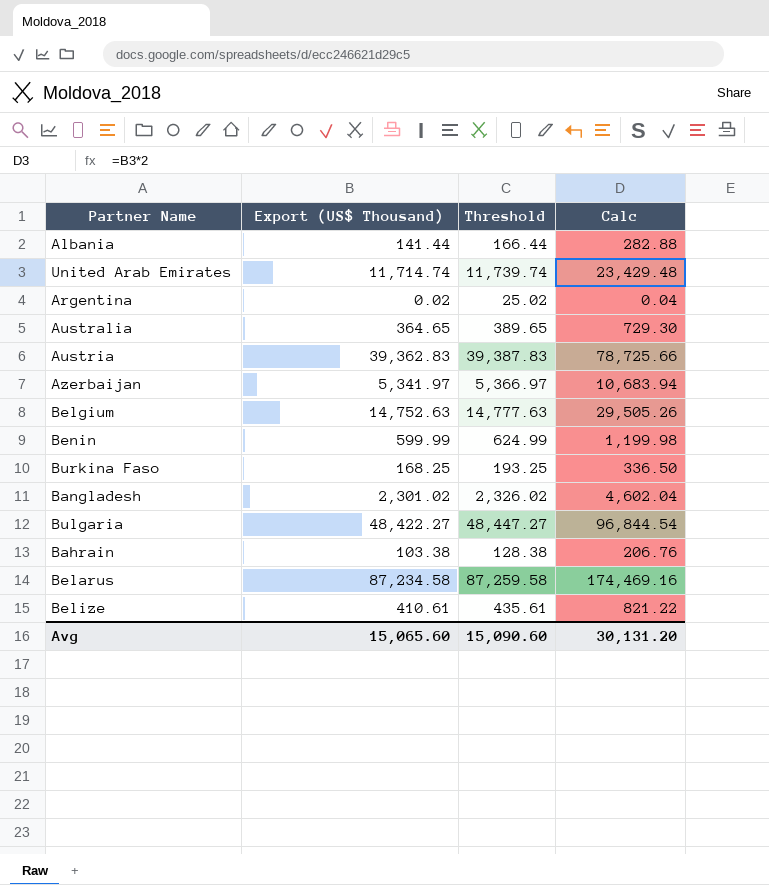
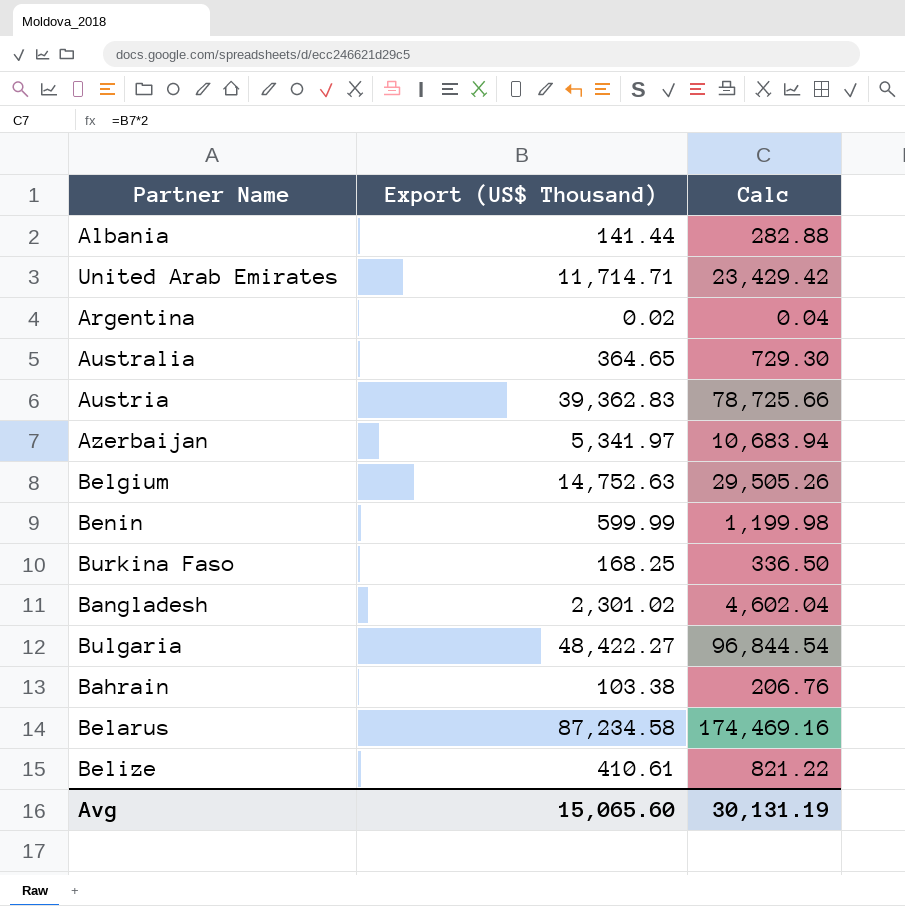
column Threshold | formula: [Export (US$ Thousand)] + 25 -> none
United Arab Emirates | Export (US$ Thousand): 11,714.74 -> 11,714.71
United Arab Emirates | Calc: 23,429.48 -> 23,429.42
Avg | Calc: 30,131.20 -> 30,131.19

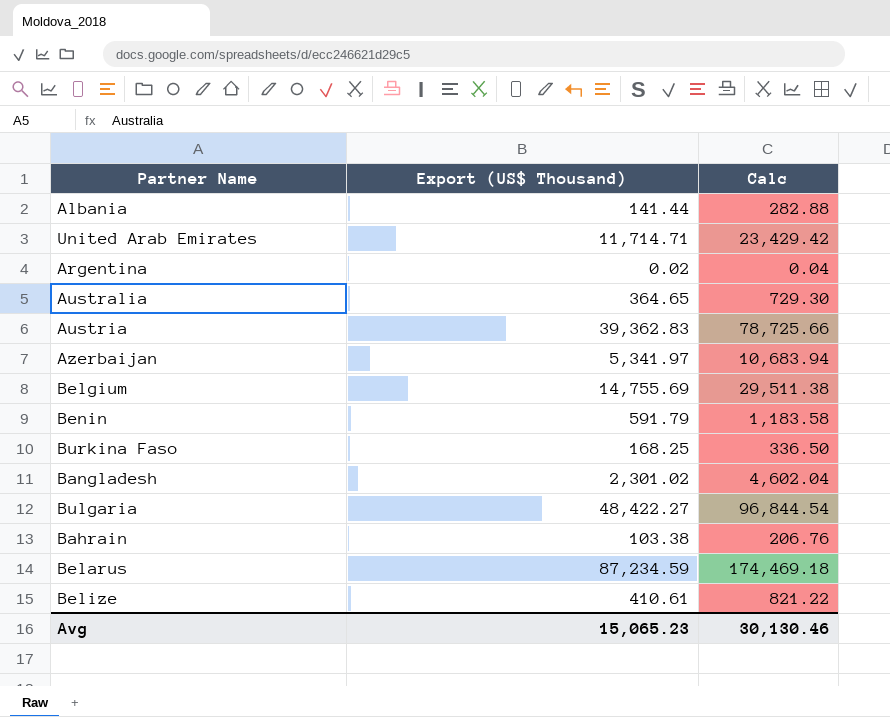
Belgium | Export (US$ Thousand): 14,752.63 -> 14,755.69
Belgium | Calc: 29,505.26 -> 29,511.38
Benin | Export (US$ Thousand): 599.99 -> 591.79
Benin | Calc: 1,199.98 -> 1,183.58
Belarus | Export (US$ Thousand): 87,234.58 -> 87,234.59
Belarus | Calc: 174,469.16 -> 174,469.18
Avg | Export (US$ Thousand): 15,065.60 -> 15,065.23
Avg | Calc: 30,131.19 -> 30,130.46

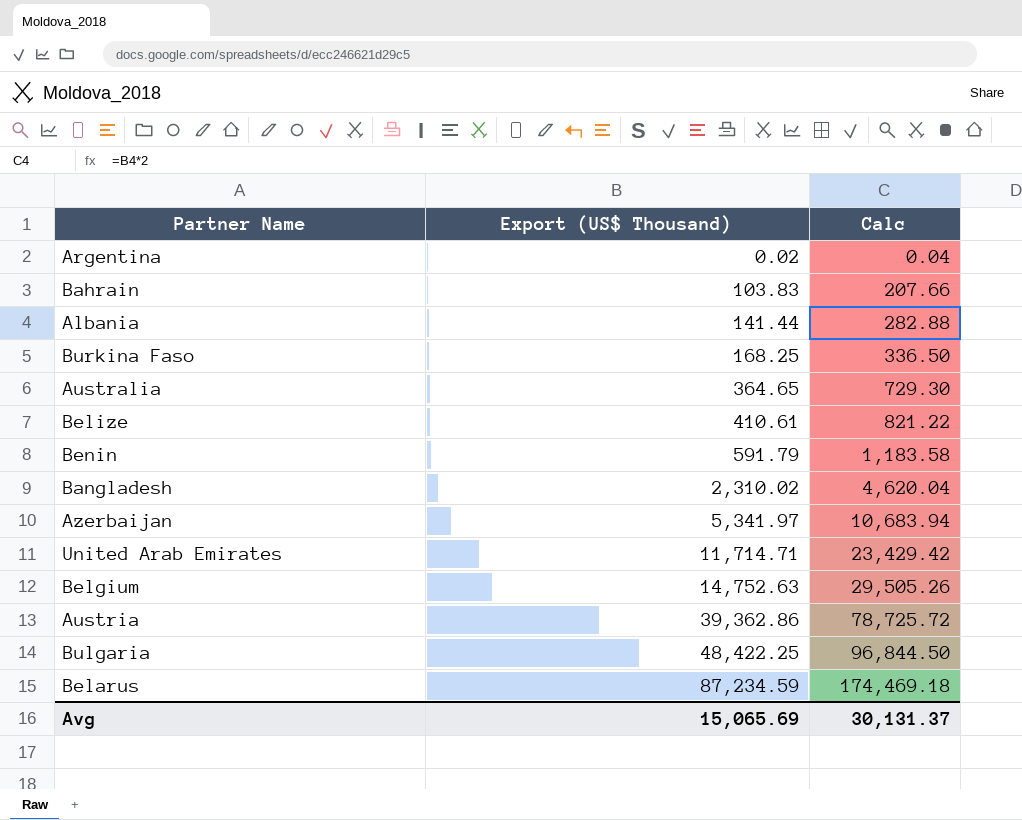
row order: none -> Export (US$ Thousand) ascending
Bahrain | Export (US$ Thousand): 103.38 -> 103.83
Bahrain | Calc: 206.76 -> 207.66
Bangladesh | Export (US$ Thousand): 2,301.02 -> 2,310.02
Bangladesh | Calc: 4,602.04 -> 4,620.04
Belgium | Export (US$ Thousand): 14,755.69 -> 14,752.63
Belgium | Calc: 29,511.38 -> 29,505.26
Austria | Export (US$ Thousand): 39,362.83 -> 39,362.86
Austria | Calc: 78,725.66 -> 78,725.72
Bulgaria | Export (US$ Thousand): 48,422.27 -> 48,422.25
Bulgaria | Calc: 96,844.54 -> 96,844.50
Avg | Export (US$ Thousand): 15,065.23 -> 15,065.69
Avg | Calc: 30,130.46 -> 30,131.37

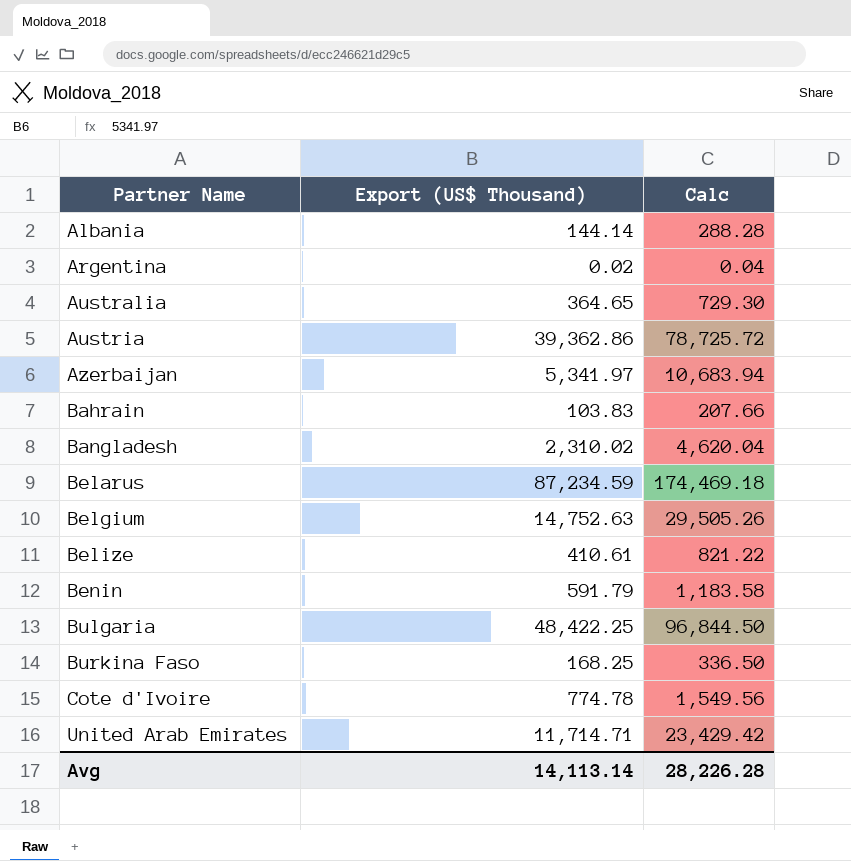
row order: Export (US$ Thousand) ascending -> Partner Name ascending
Albania | Export (US$ Thousand): 141.44 -> 144.14
Albania | Calc: 282.88 -> 288.28
row Cote d'Ivoire: none -> 774.78 | 1,549.56
Avg | Export (US$ Thousand): 15,065.69 -> 14,113.14
Avg | Calc: 30,131.37 -> 28,226.28

